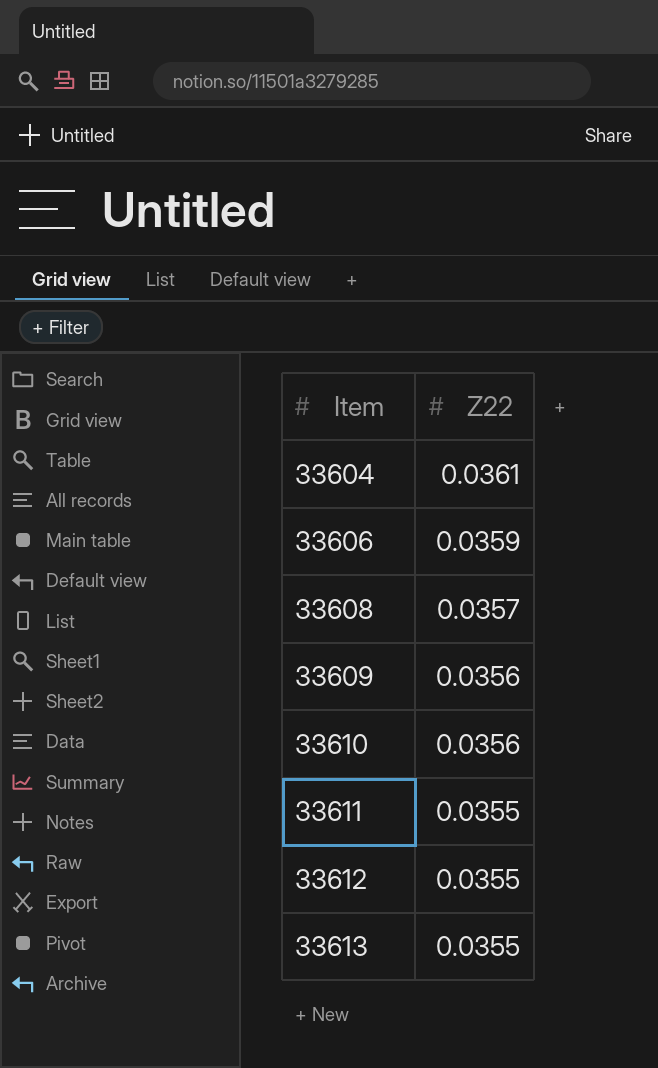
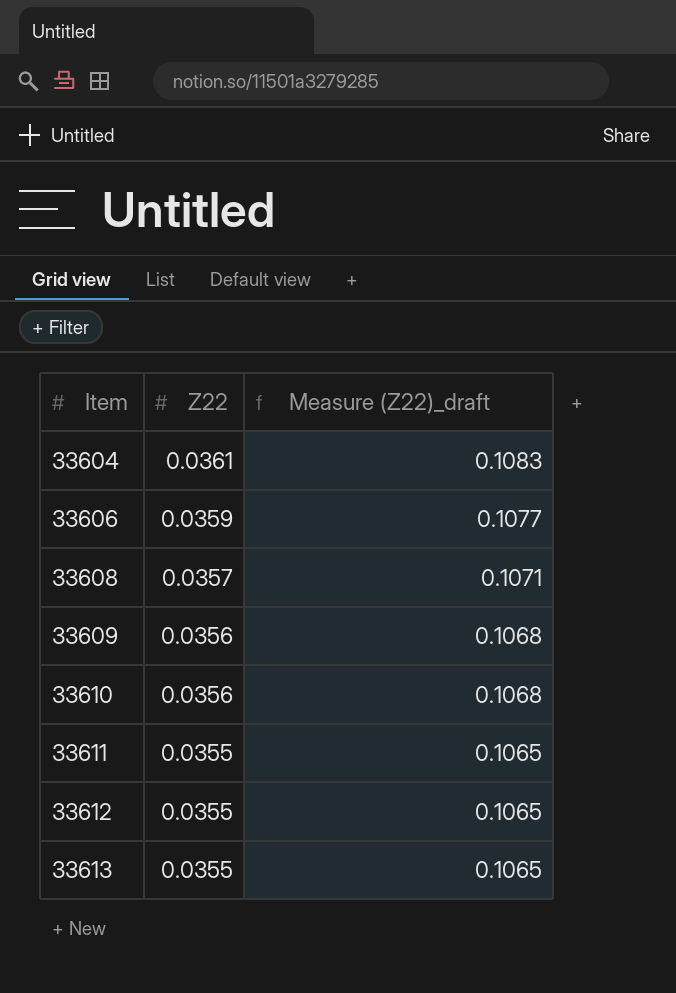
column Measure (Z22)_draft | formula: none -> [Z22] * 3

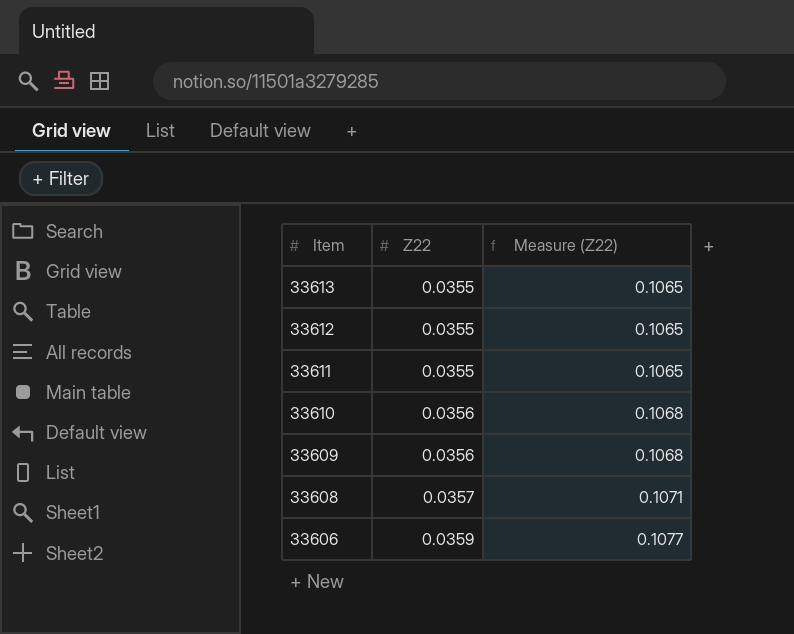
row order: Item ascending -> Item descending
column name: Measure (Z22)_draft -> Measure (Z22)
row 33604: 0.0361 | 0.1083 -> none

